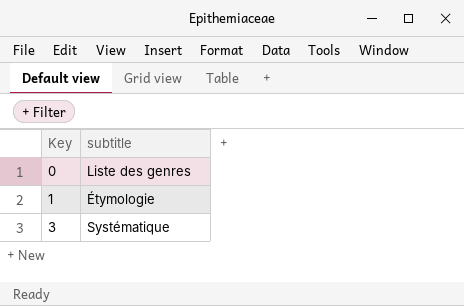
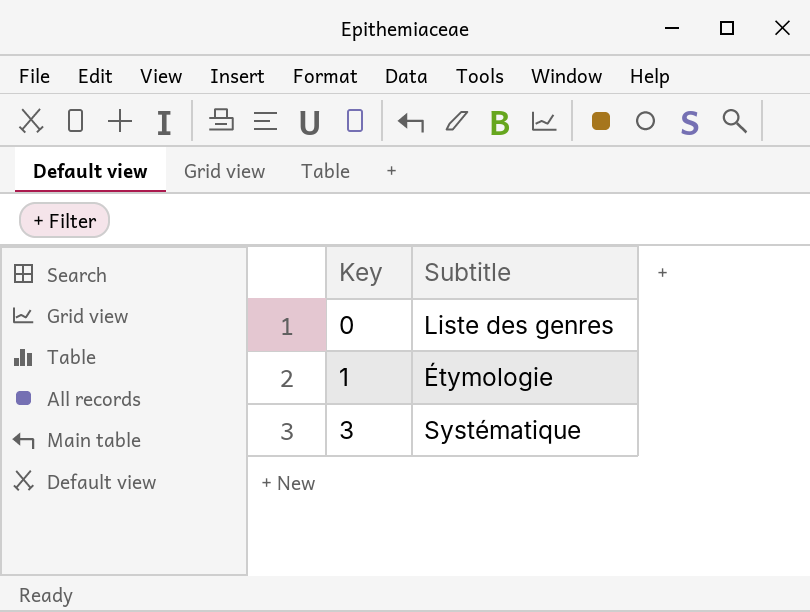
column name: subtitle -> Subtitle

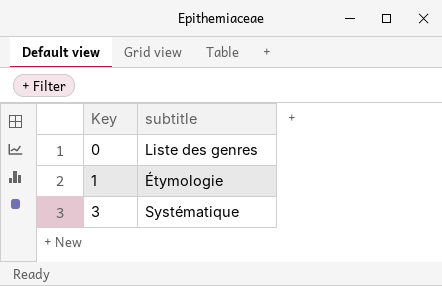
column name: Subtitle -> subtitle

